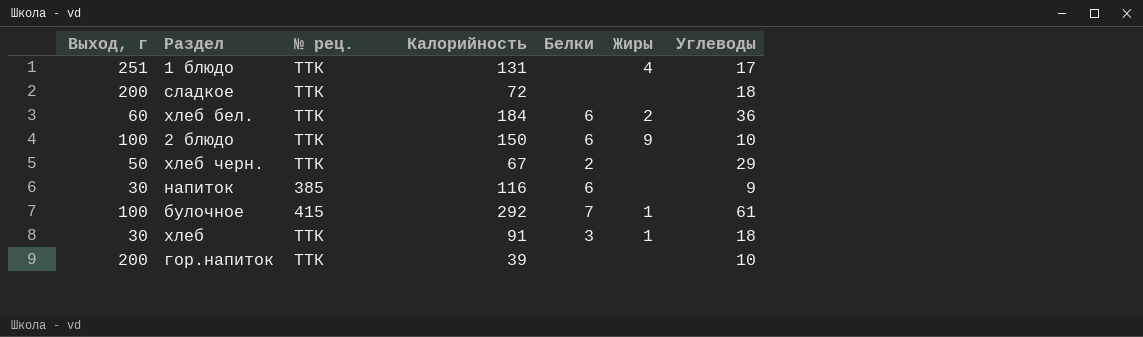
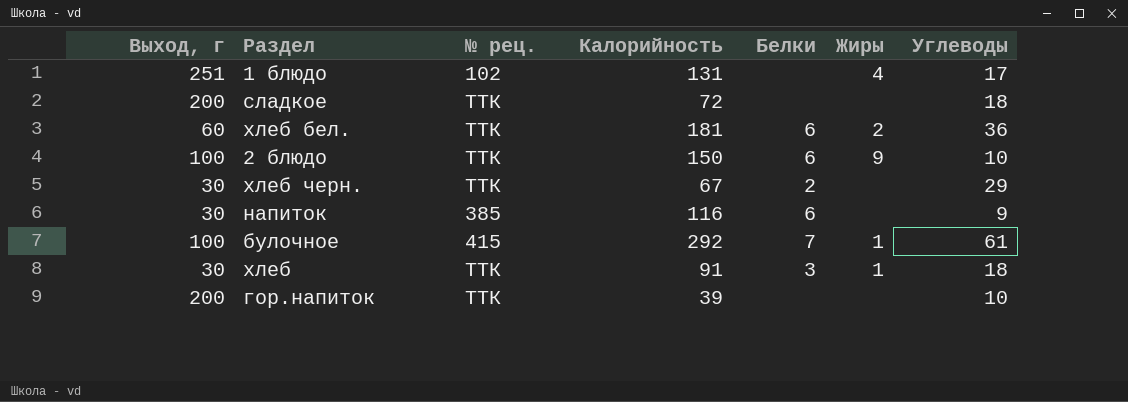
1 блюдо | № рец.: ТТК -> 102
хлеб бел. | Калорийность: 184 -> 181
хлеб черн. | Выход, г: 50 -> 30

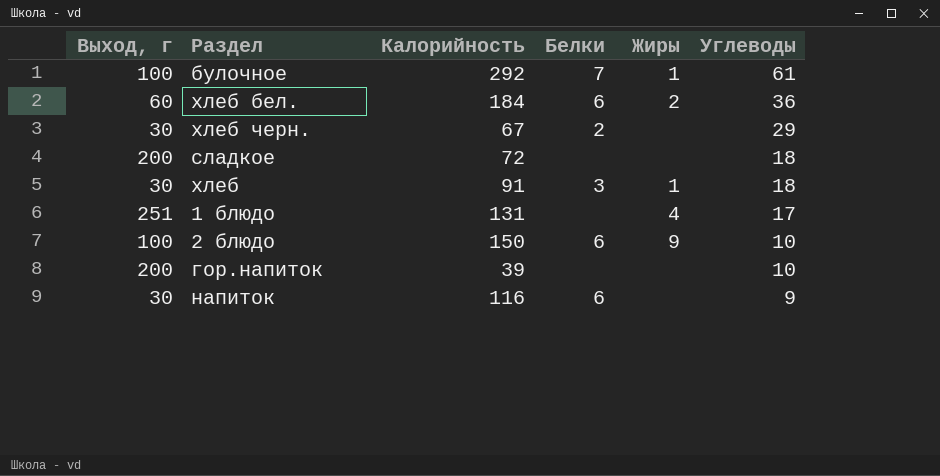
row order: none -> Углеводы descending
column № рец. | position: 3 -> none
хлеб бел. | Калорийность: 181 -> 184

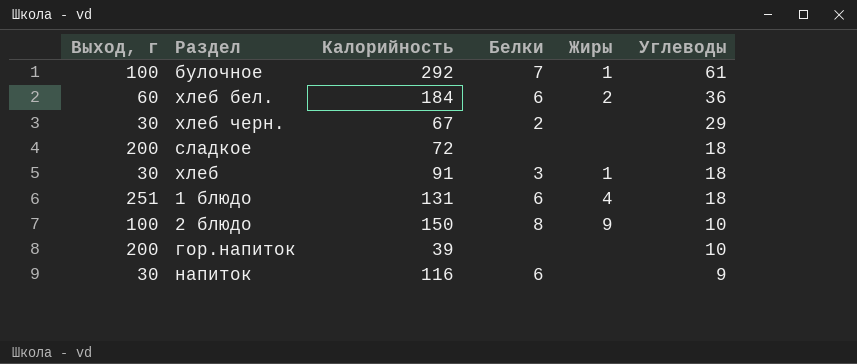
1 блюдо | Белки: none -> 6
1 блюдо | Углеводы: 17 -> 18
2 блюдо | Белки: 6 -> 8

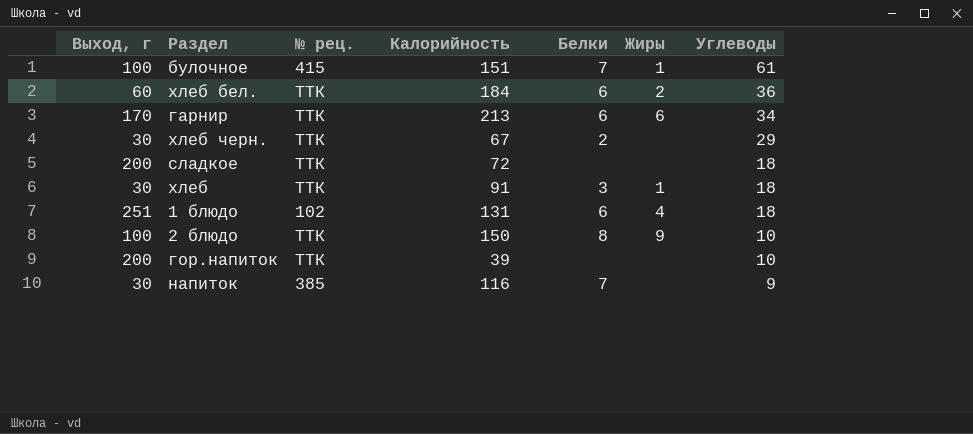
column № рец. | position: none -> 3
булочное | Калорийность: 292 -> 151
row гарнир: none -> 170 | ТТК | 213 | 6 | 6 | 34
напиток | Белки: 6 -> 7

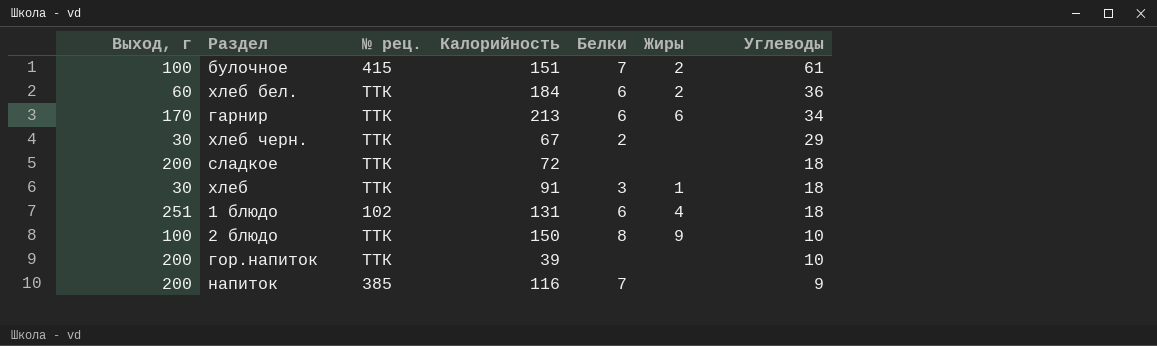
булочное | Жиры: 1 -> 2
напиток | Выход, г: 30 -> 200

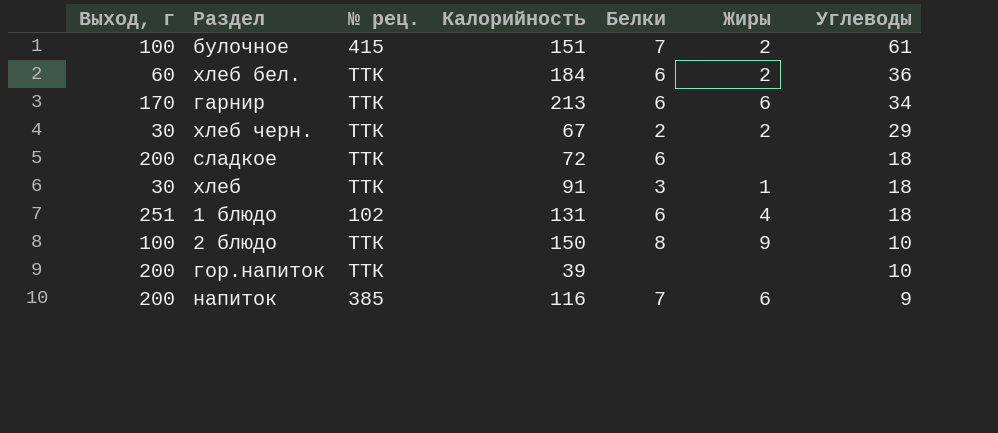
хлеб черн. | Жиры: none -> 2
сладкое | Белки: none -> 6
напиток | Жиры: none -> 6

